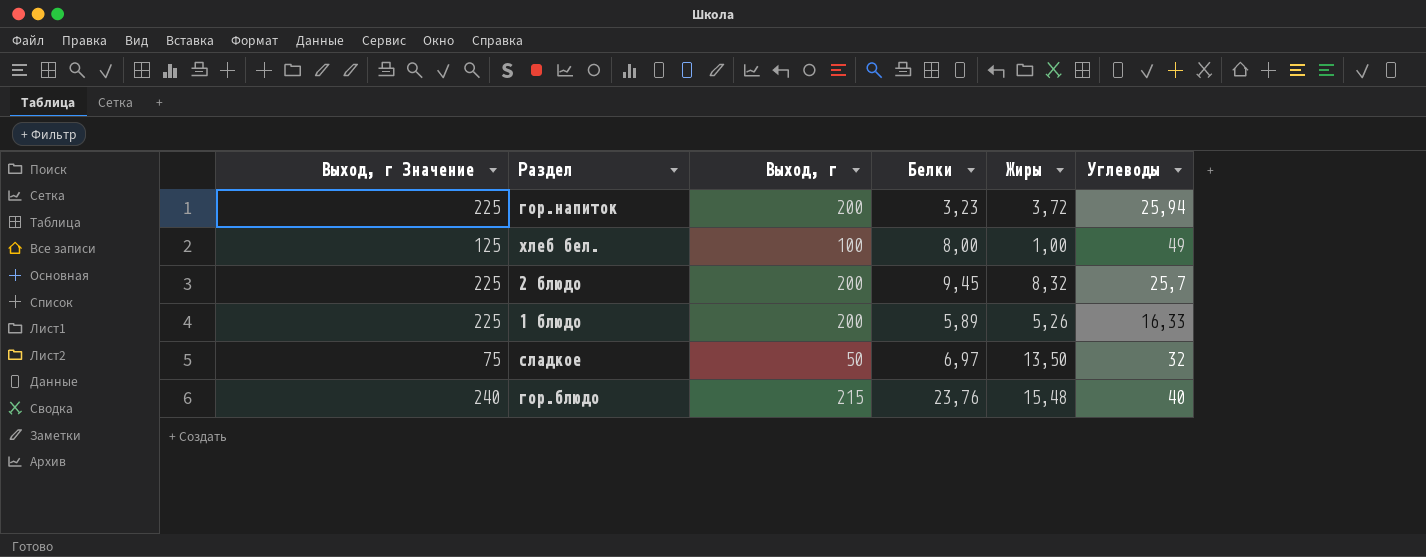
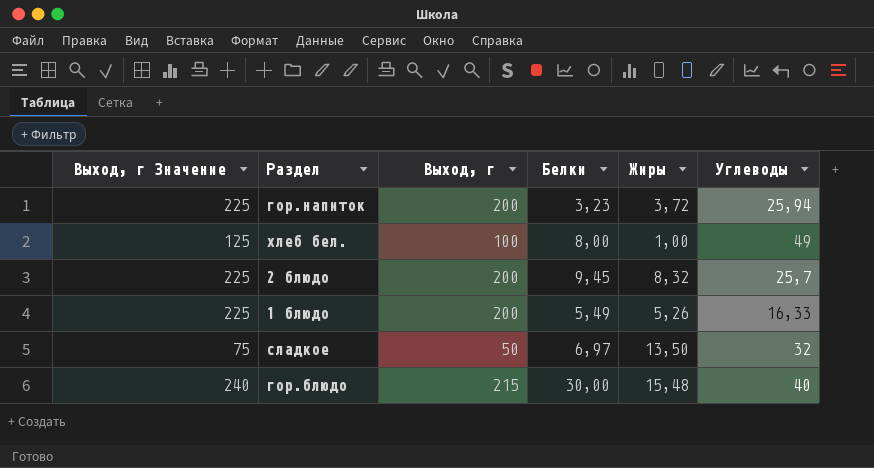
1 блюдо | Белки: 5,89 -> 5,49
гор.блюдо | Белки: 23,76 -> 30,00

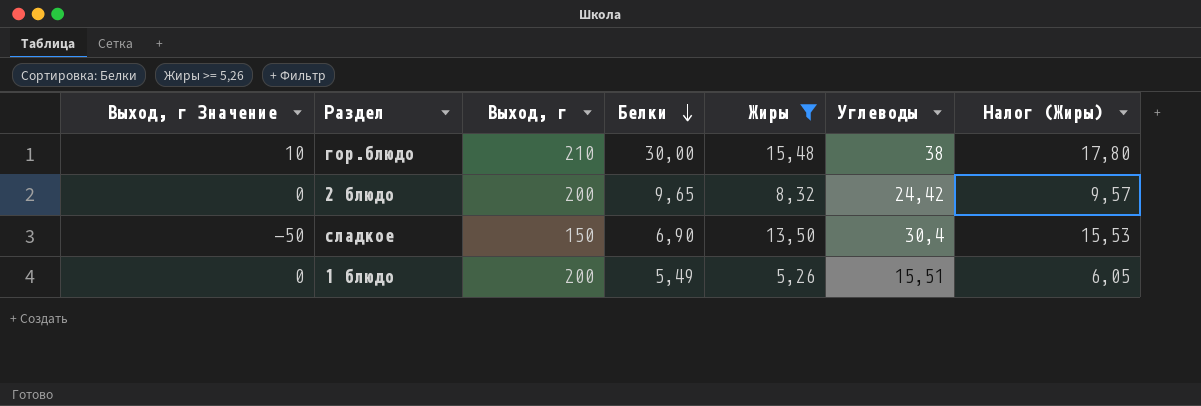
filter: none -> Жиры >= 5,26
row order: none -> Белки descending
column Выход, г Значение | formula: [Выход, г] + 25 -> [Выход, г] - 200
column Налог (Жиры) | formula: none -> [Жиры] * 1,15
гор.блюдо | Выход, г: 215 -> 210
гор.блюдо | Углеводы: 40 -> 38
2 блюдо | Белки: 9,45 -> 9,65
2 блюдо | Углеводы: 25,7 -> 24,42
сладкое | Выход, г: 50 -> 150
сладкое | Белки: 6,97 -> 6,90
сладкое | Углеводы: 32 -> 30,4
1 блюдо | Углеводы: 16,33 -> 15,51

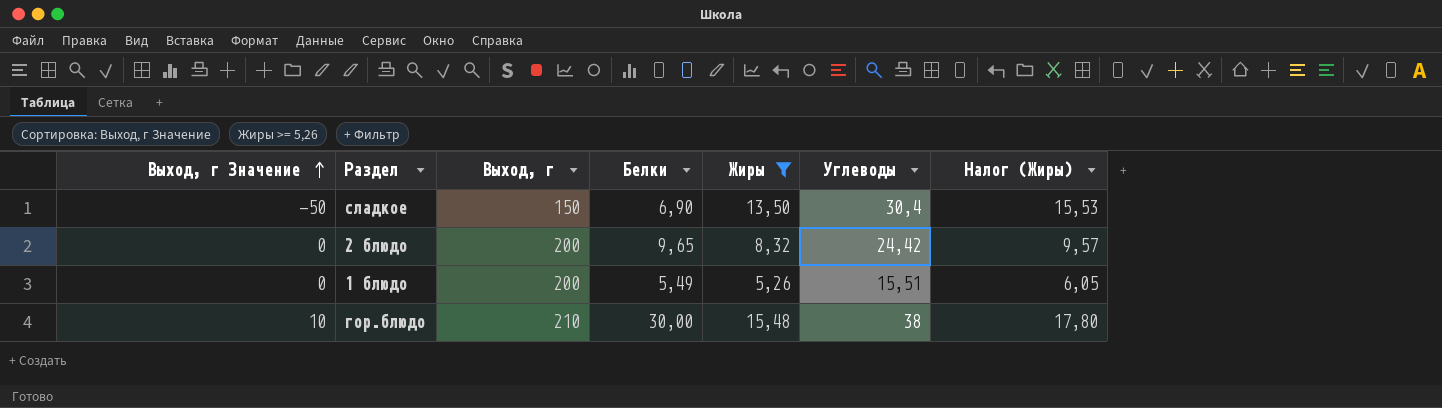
row order: Белки descending -> Выход, г Значение ascending

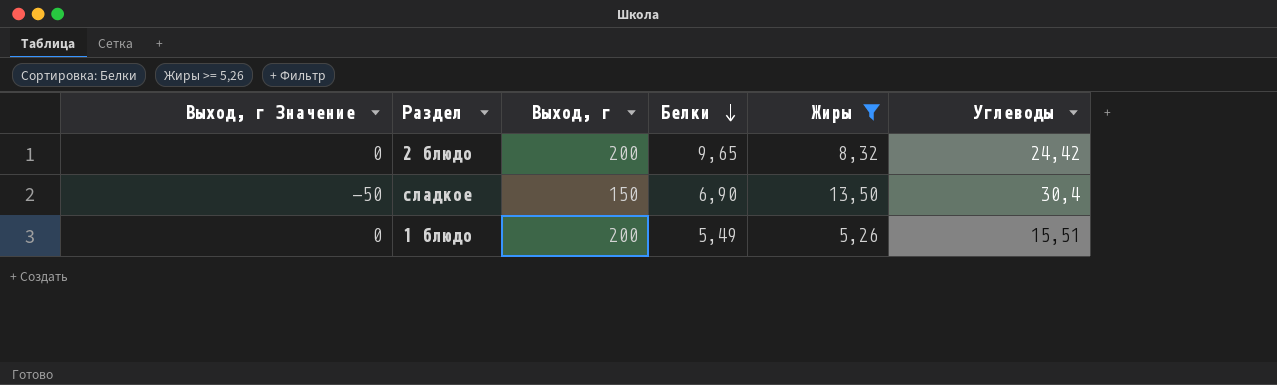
row order: Выход, г Значение ascending -> Белки descending
column Налог (Жиры) | formula: [Жиры] * 1,15 -> none
row гор.блюдо: 10 | 210 | 30,00 | 15,48 | 38 | 17,80 -> none

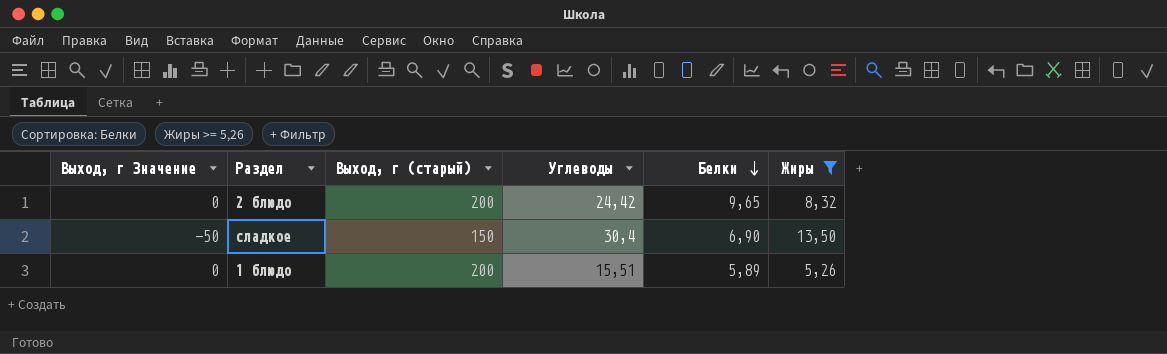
column name: Выход, г -> Выход, г (старый)
column Углеводы | position: 6 -> 4
1 блюдо | Белки: 5,49 -> 5,89

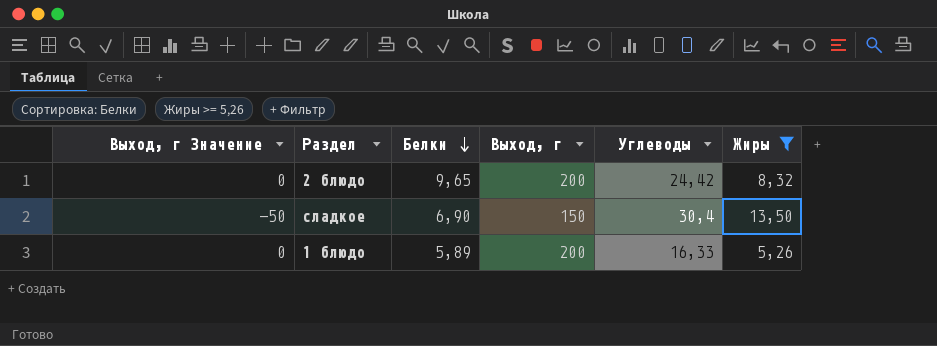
column Белки | position: 5 -> 3
column name: Выход, г (старый) -> Выход, г
1 блюдо | Углеводы: 15,51 -> 16,33

